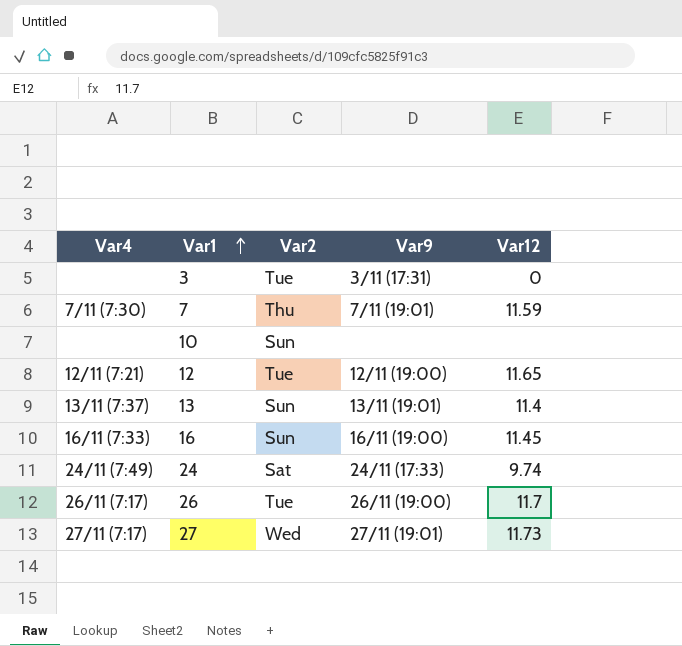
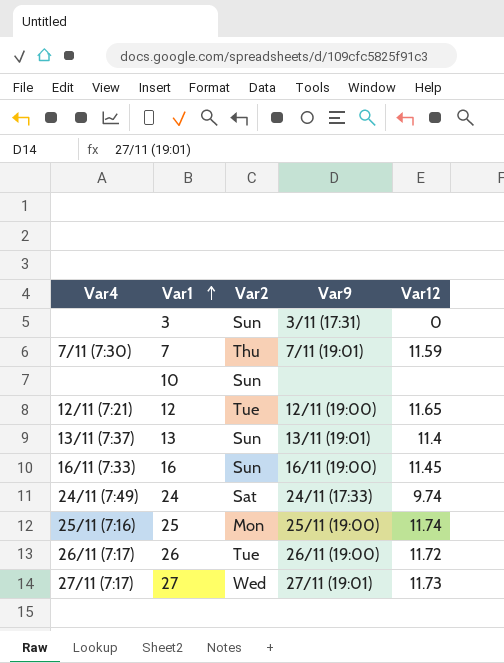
3 | Var2: Tue -> Sun
row 25: none -> 25/11 (7:16) | Mon | 25/11 (19:00) | 11.74
26 | Var12: 11.7 -> 11.72

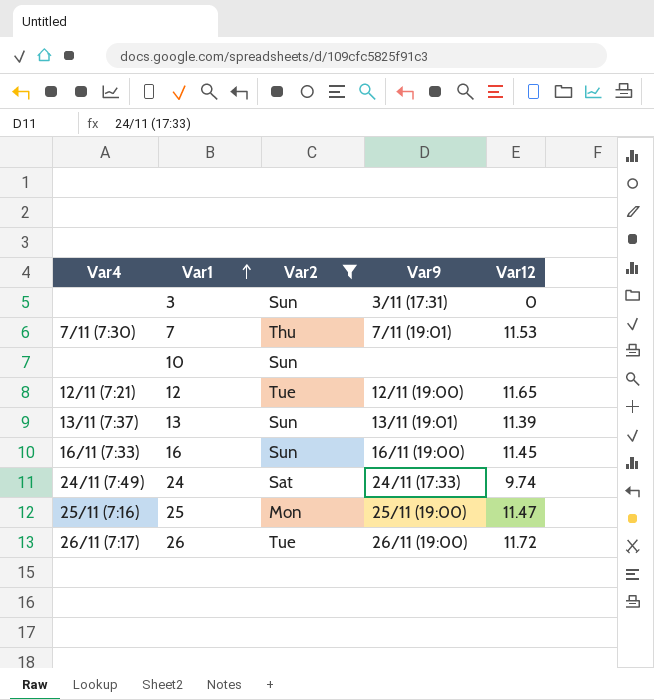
filter: none -> Var2 != Wed
7 | Var12: 11.59 -> 11.53
13 | Var12: 11.4 -> 11.39
25 | Var12: 11.74 -> 11.47

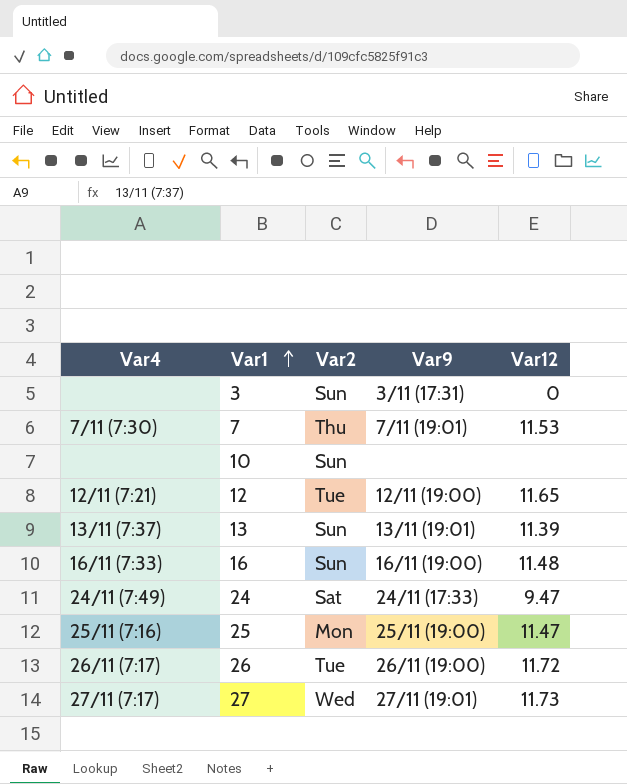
filter: Var2 != Wed -> none
16 | Var12: 11.45 -> 11.48
24 | Var12: 9.74 -> 9.47

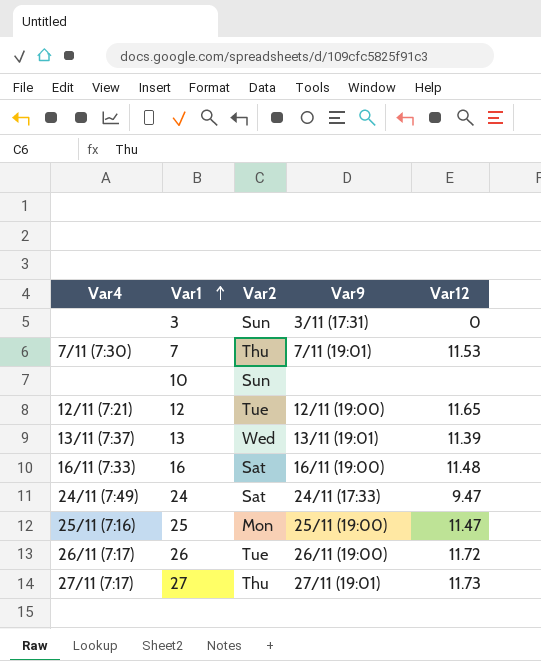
13 | Var2: Sun -> Wed
16 | Var2: Sun -> Sat
27 | Var2: Wed -> Thu

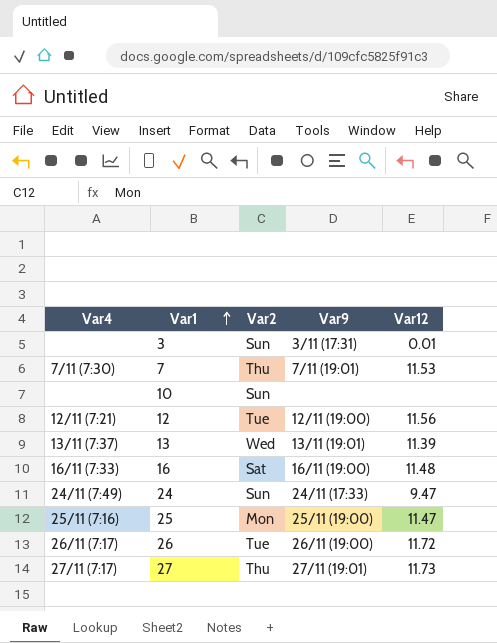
3 | Var12: 0 -> 0.01
12 | Var12: 11.65 -> 11.56
24 | Var2: Sat -> Sun

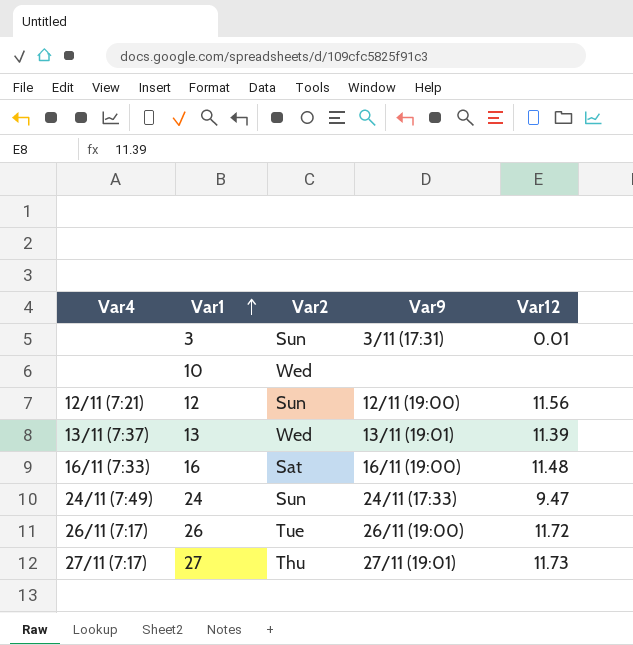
row 7: 7/11 (7:30) | Thu | 7/11 (19:01) | 11.53 -> none
row 25: 25/11 (7:16) | Mon | 25/11 (19:00) | 11.47 -> none
10 | Var2: Sun -> Wed
12 | Var2: Tue -> Sun

